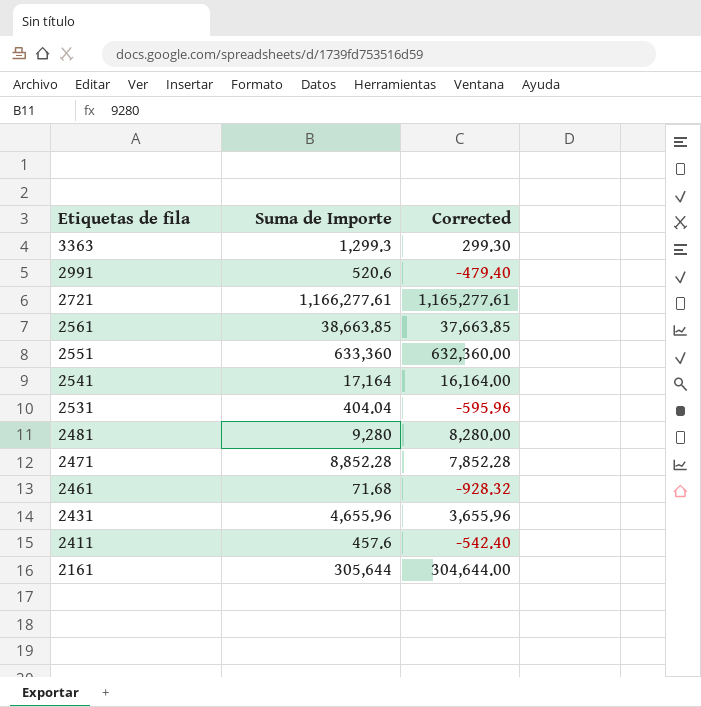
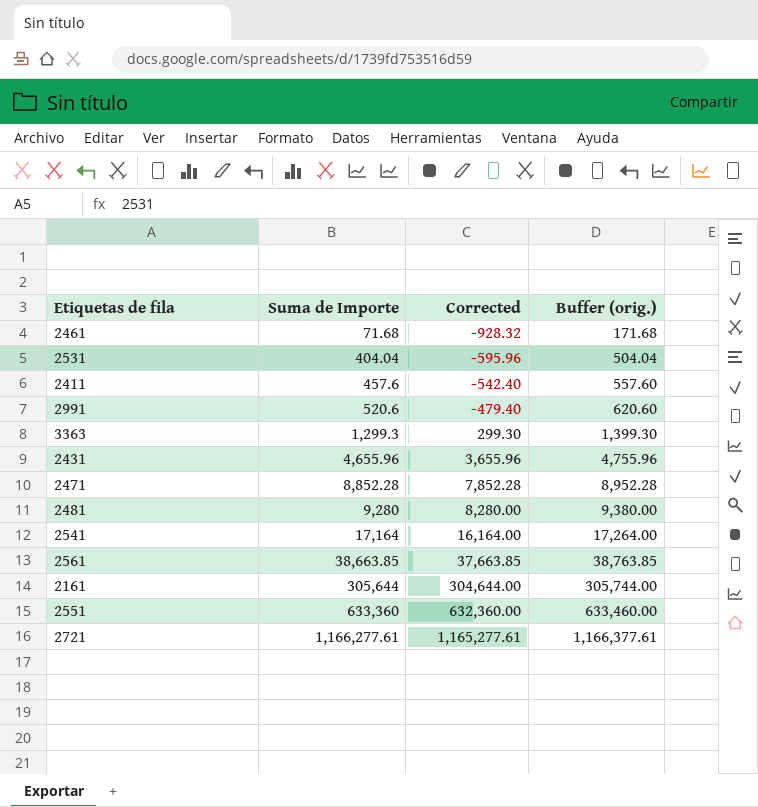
row order: Etiquetas de fila descending -> Suma de Importe ascending
column Buffer (orig.) | formula: none -> [Suma de Importe] + 100

